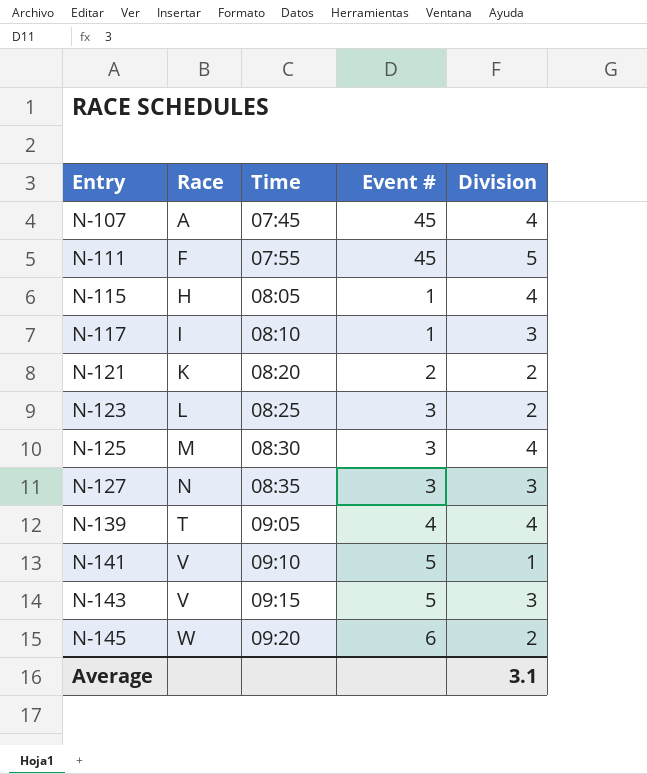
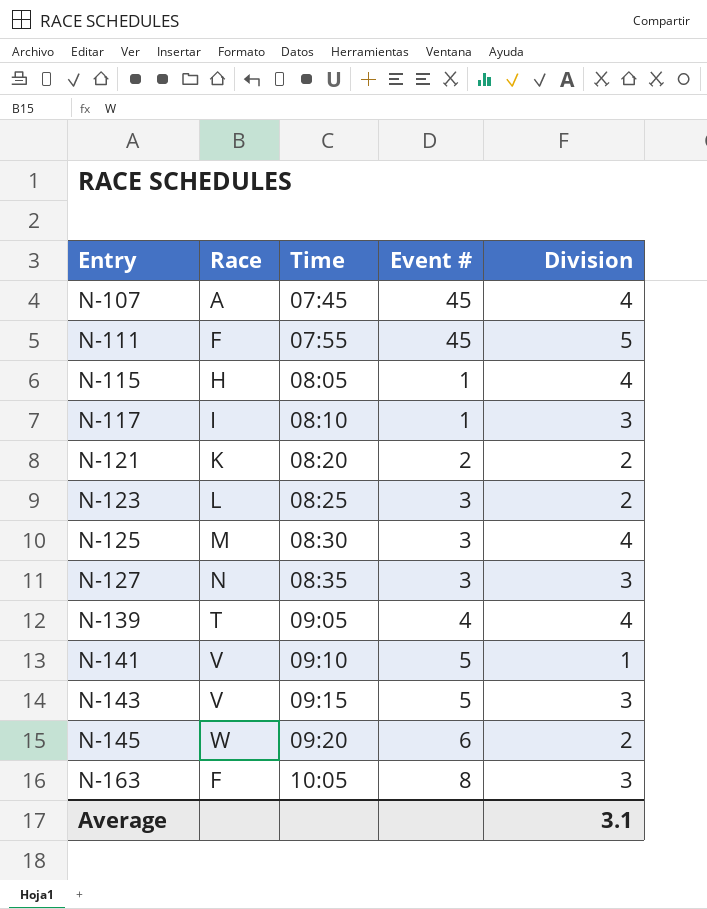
row N-163: none -> F | 10:05 | 8 | 3

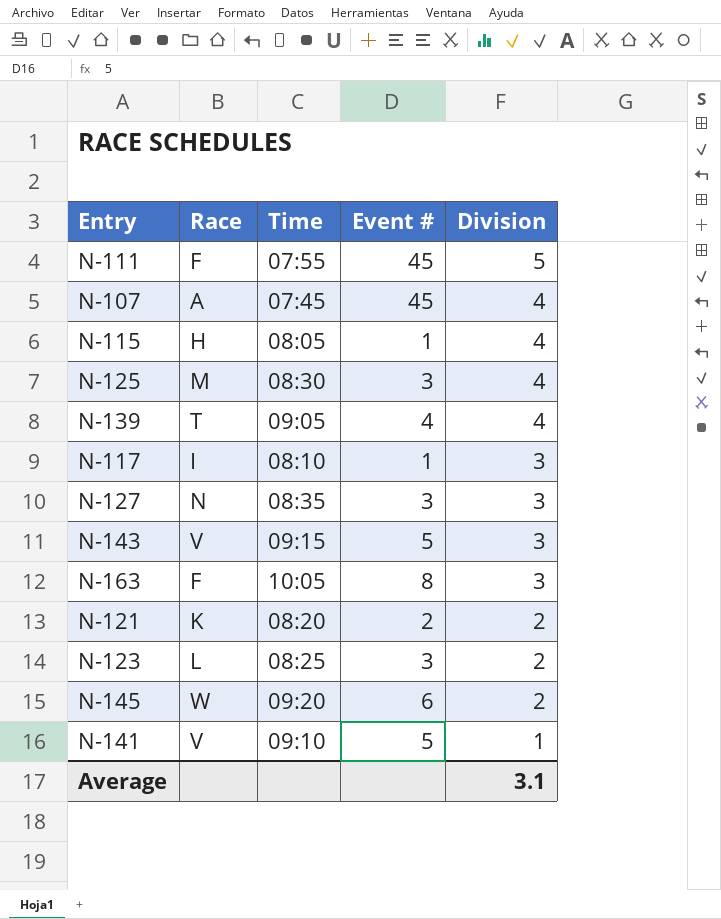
row order: Entry ascending -> Division descending

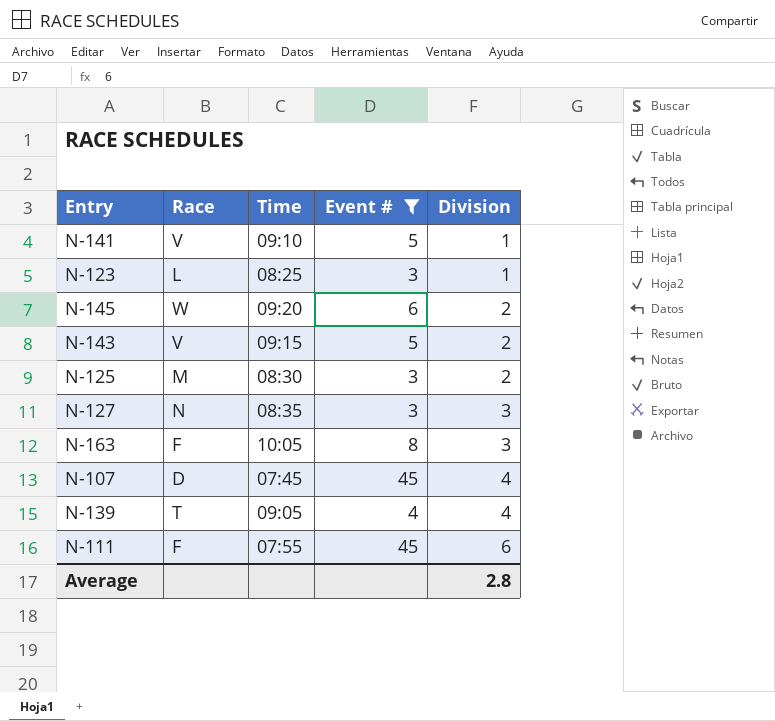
filter: none -> Event # >= 3
row order: Division descending -> Division ascending
N-123 | Division: 2 -> 1
N-143 | Division: 3 -> 2
N-125 | Division: 4 -> 2
N-107 | Race: A -> D
N-111 | Division: 5 -> 6
Average | Division: 3.1 -> 2.8

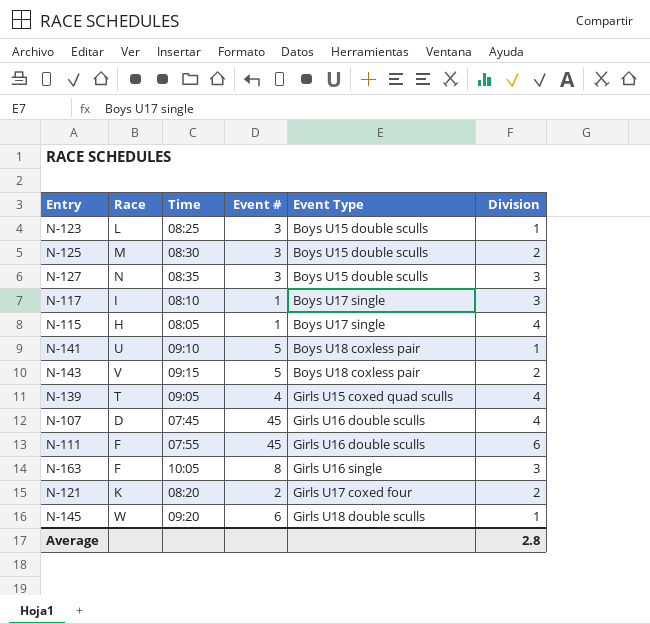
filter: Event # >= 3 -> none
row order: Division ascending -> Event Type ascending
column Event Type | position: none -> 5
N-141 | Race: V -> U
N-145 | Division: 2 -> 1

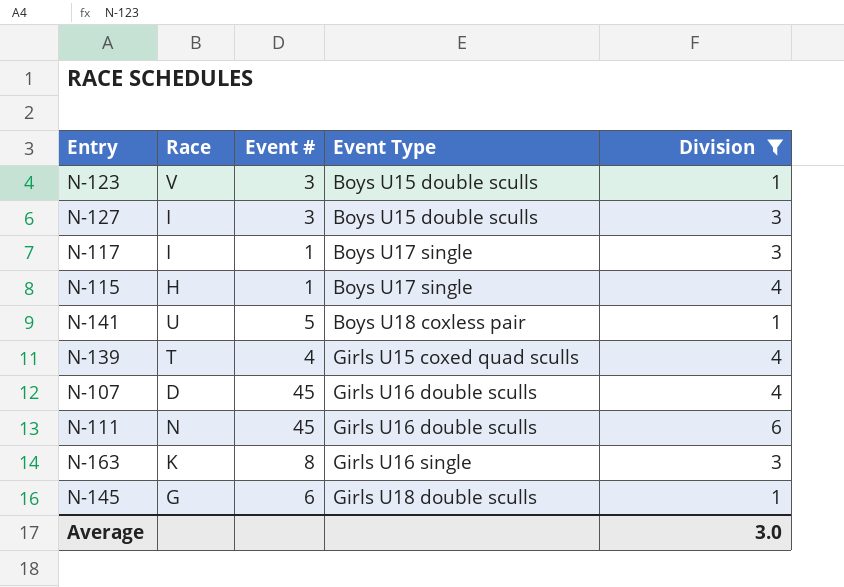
filter: none -> Division != 2
column Time | position: 3 -> none
N-123 | Race: L -> V
N-127 | Race: N -> I
N-111 | Race: F -> N
N-163 | Race: F -> K
N-145 | Race: W -> G
Average | Division: 2.8 -> 3.0

